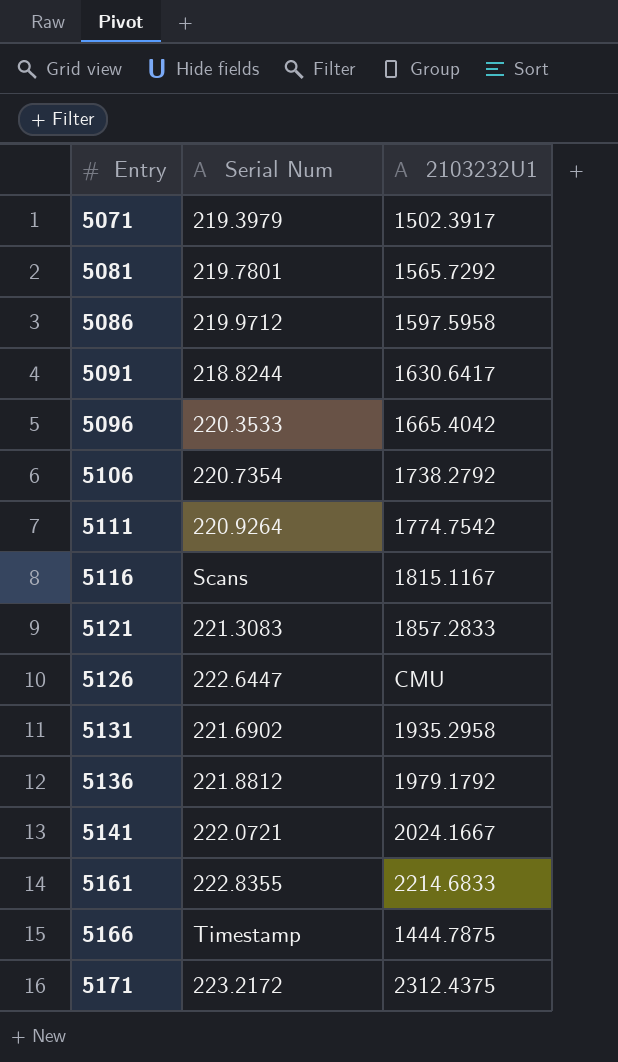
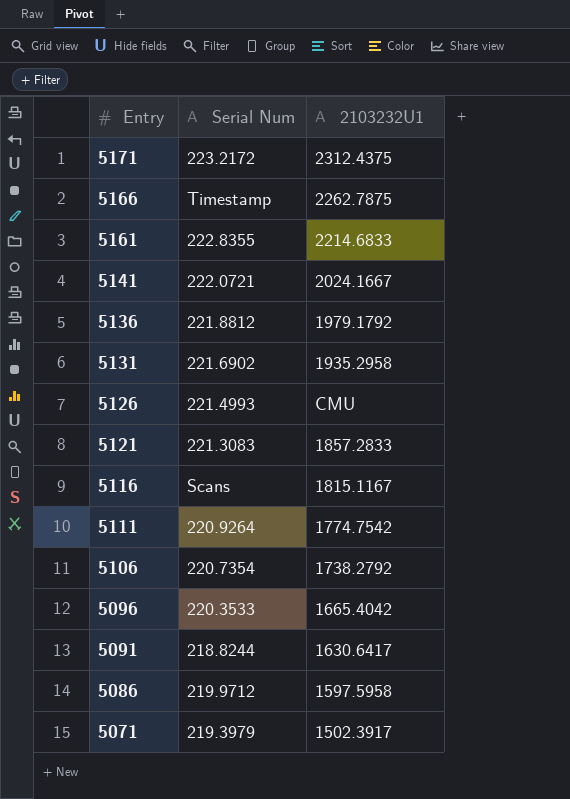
row order: Entry ascending -> Entry descending
row 5081: 219.7801 | 1565.7292 -> none
5166 | 2103232U1: 1444.7875 -> 2262.7875
5126 | Serial Num: 222.6447 -> 221.4993

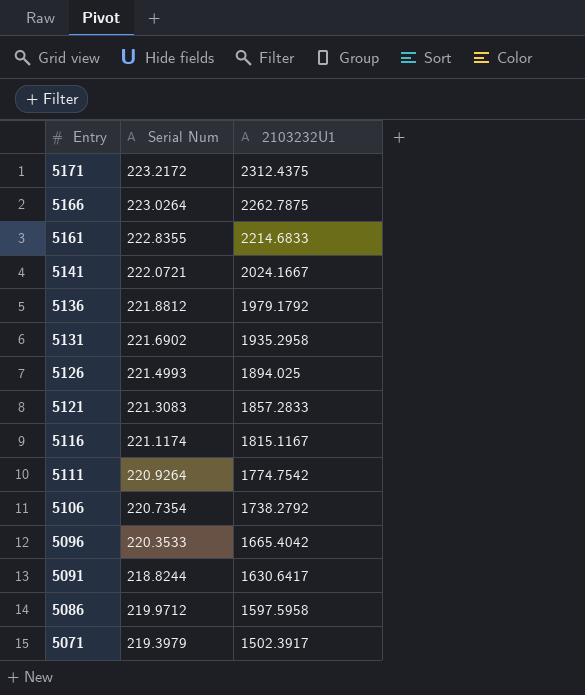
5166 | Serial Num: Timestamp -> 223.0264
5126 | 2103232U1: CMU -> 1894.025
5116 | Serial Num: Scans -> 221.1174

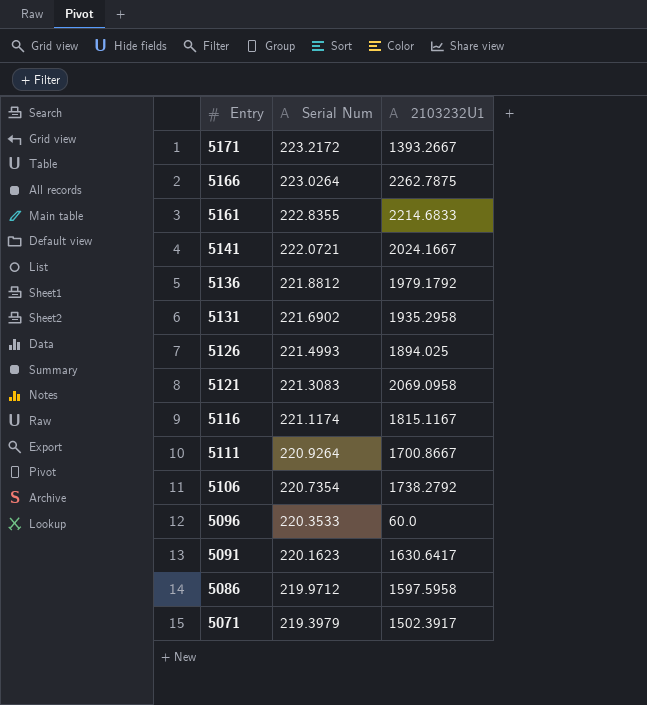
5171 | 2103232U1: 2312.4375 -> 1393.2667
5121 | 2103232U1: 1857.2833 -> 2069.0958
5111 | 2103232U1: 1774.7542 -> 1700.8667
5096 | 2103232U1: 1665.4042 -> 60.0
5091 | Serial Num: 218.8244 -> 220.1623

